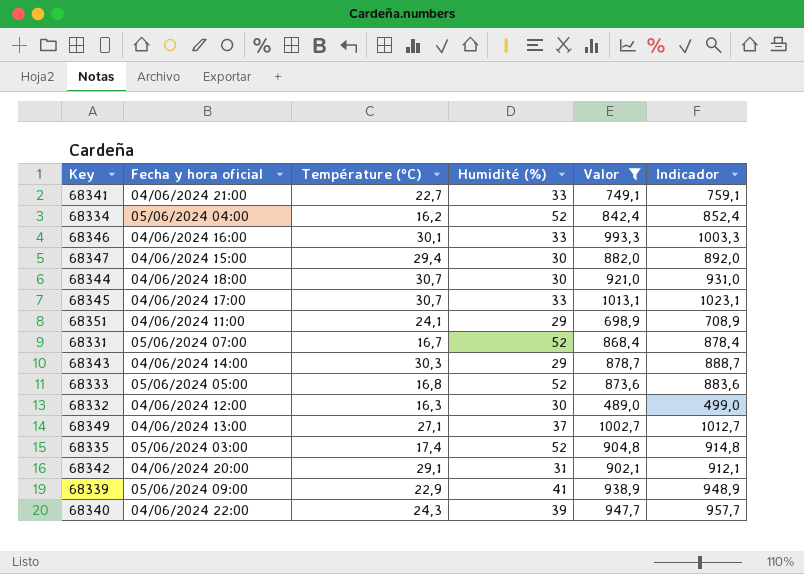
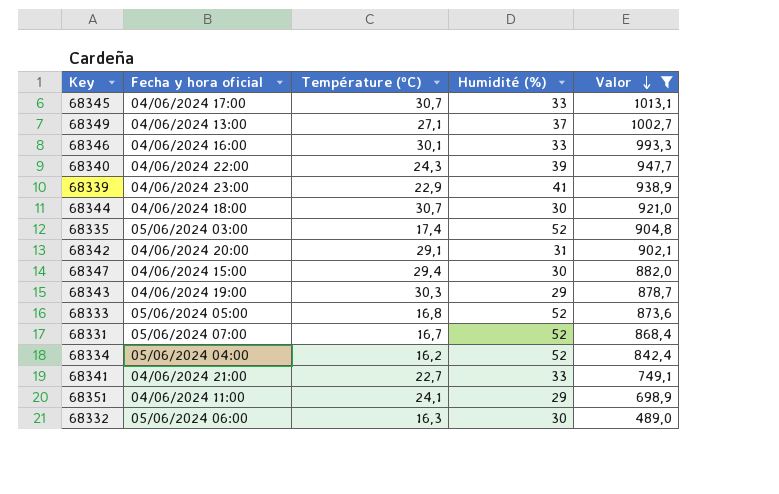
row order: none -> Valor descending
column Indicador | formula: [Valor] + 10 -> none
68339 | Fecha y hora oficial: 05/06/2024 09:00 -> 04/06/2024 23:00
68343 | Fecha y hora oficial: 04/06/2024 14:00 -> 04/06/2024 19:00
68332 | Fecha y hora oficial: 04/06/2024 12:00 -> 05/06/2024 06:00

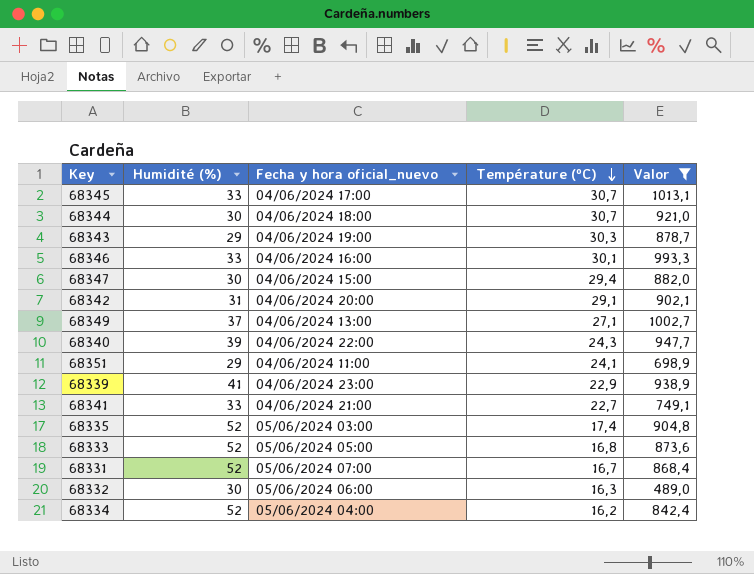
row order: Valor descending -> Température (ºC) descending
column Humidité (%) | position: 4 -> 2
column name: Fecha y hora oficial -> Fecha y hora oficial_nuevo

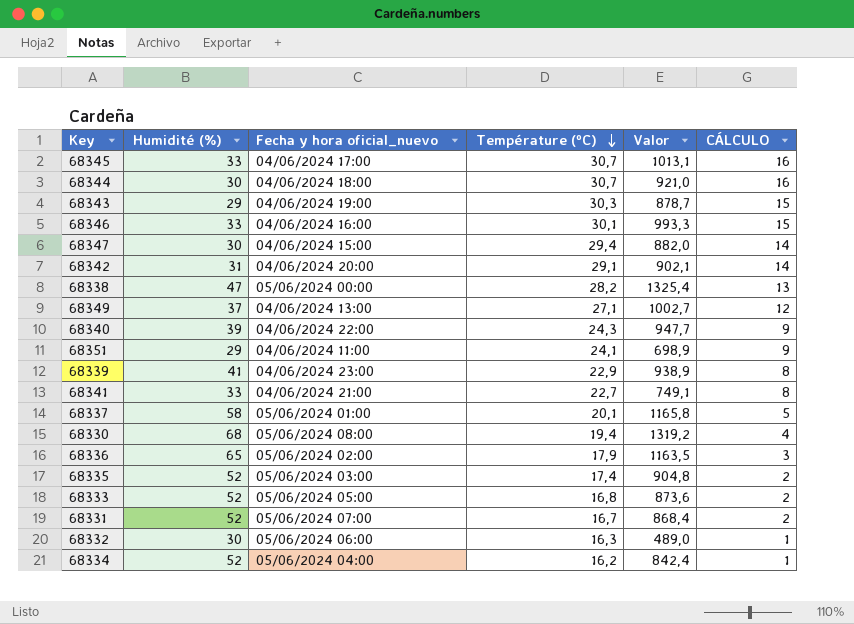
filter: Valor <= 1013,1 -> none
column CÁLCULO | formula: none -> [Température (ºC)] - 15

